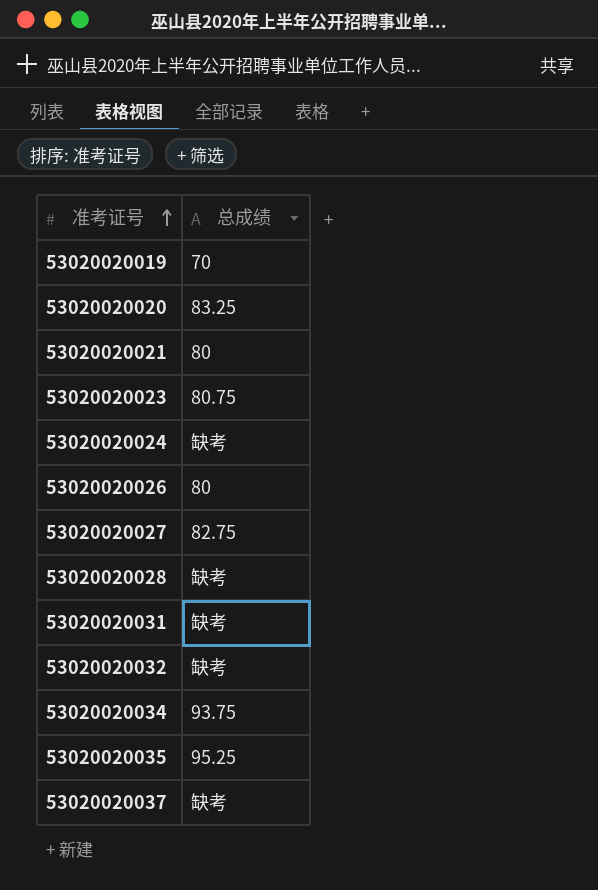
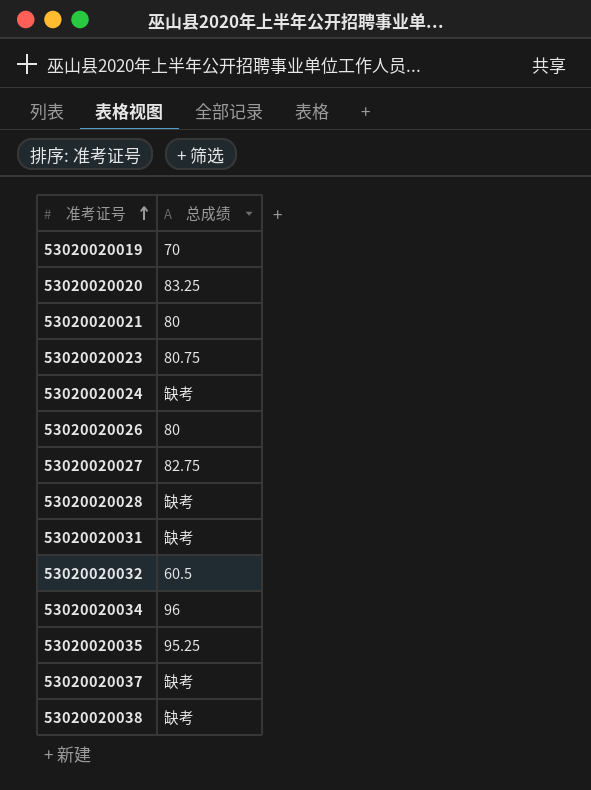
53020020032 | 总成绩: 缺考 -> 60.5
53020020034 | 总成绩: 93.75 -> 96
row 53020020038: none -> 缺考

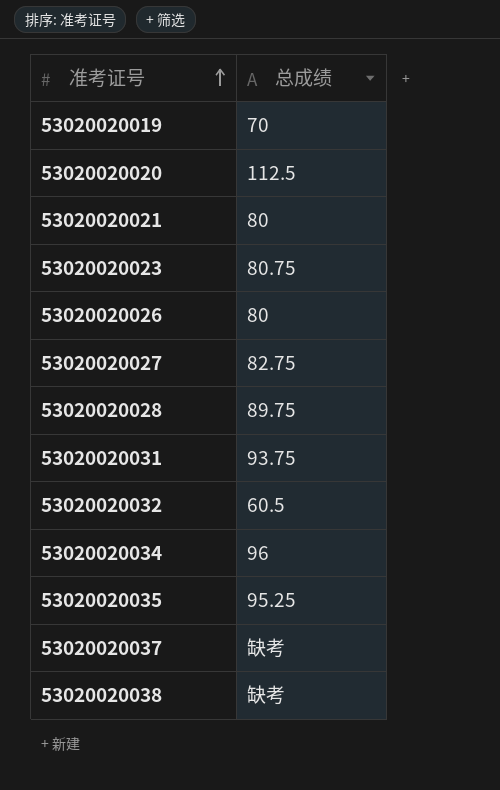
row 53020020024: 缺考 -> none
53020020020 | 总成绩: 83.25 -> 112.5
53020020028 | 总成绩: 缺考 -> 89.75
53020020031 | 总成绩: 缺考 -> 93.75

